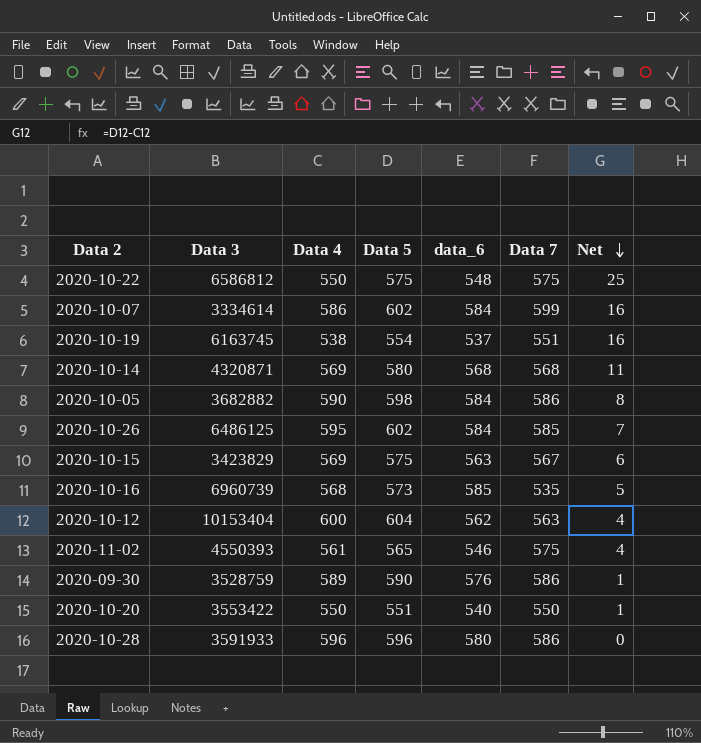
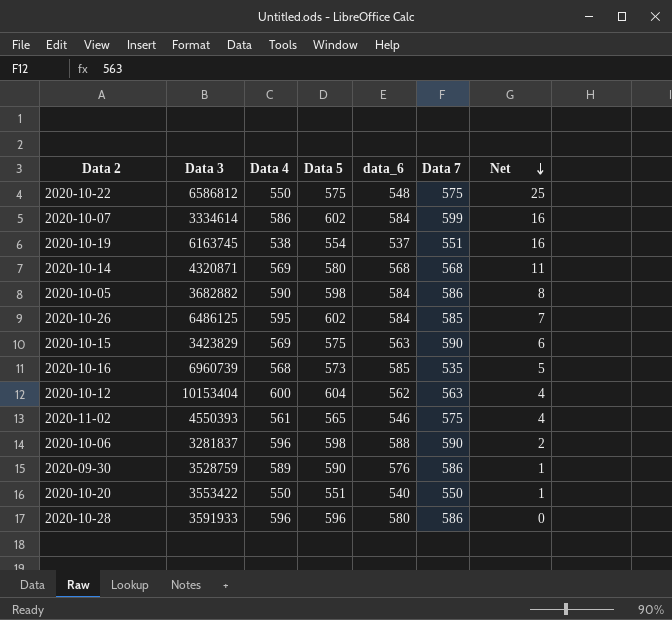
2020-10-15 | Data 7: 567 -> 590
row 2020-10-06: none -> 3281837 | 596 | 598 | 588 | 590 | 2

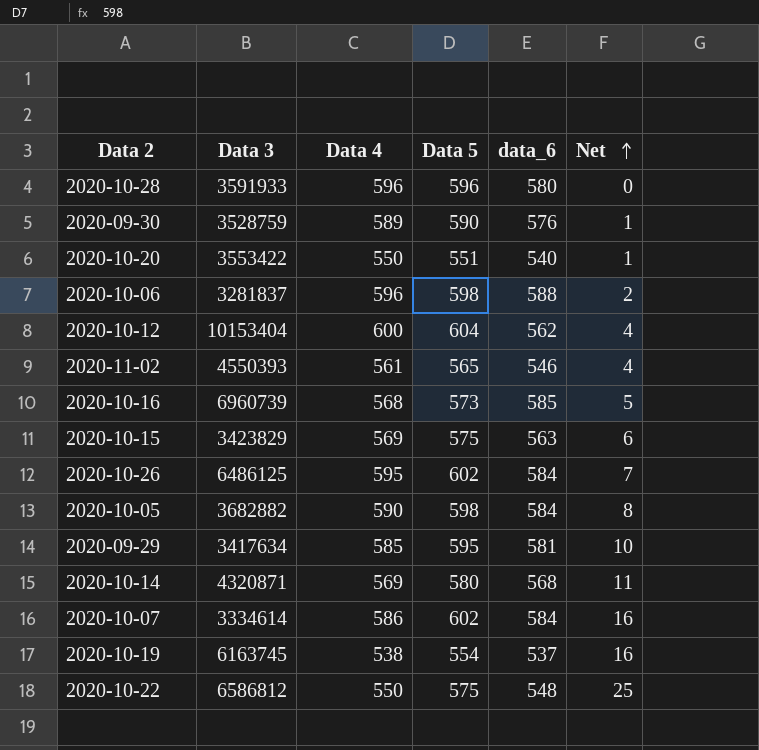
row order: Net descending -> Net ascending
column Data 7 | position: 6 -> none
row 2020-09-29: none -> 3417634 | 585 | 595 | 581 | 10

